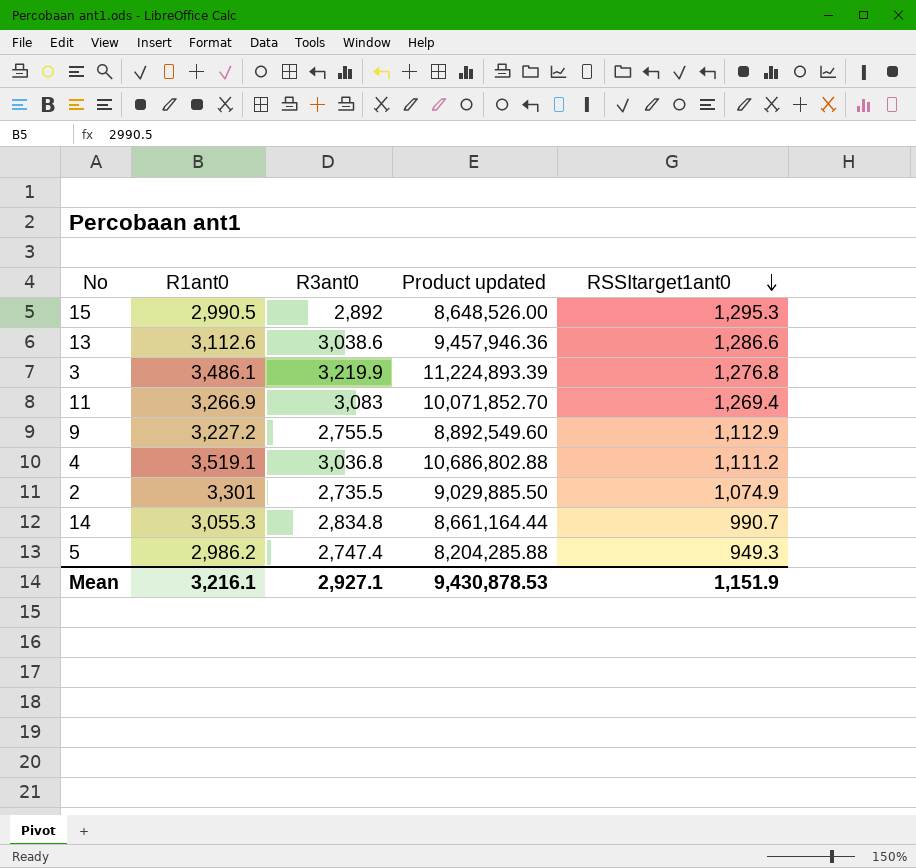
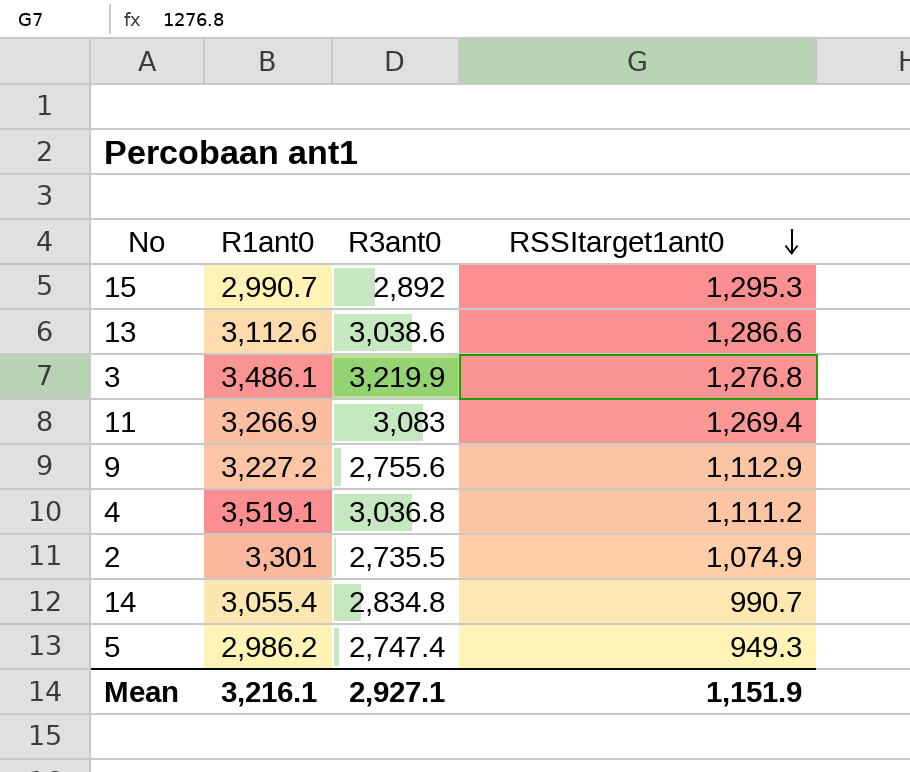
column Product updated | formula: [R1ant0] * [R3ant0] -> none
15 | R1ant0: 2,990.5 -> 2,990.7
9 | R3ant0: 2,755.5 -> 2,755.6
14 | R1ant0: 3,055.3 -> 3,055.4

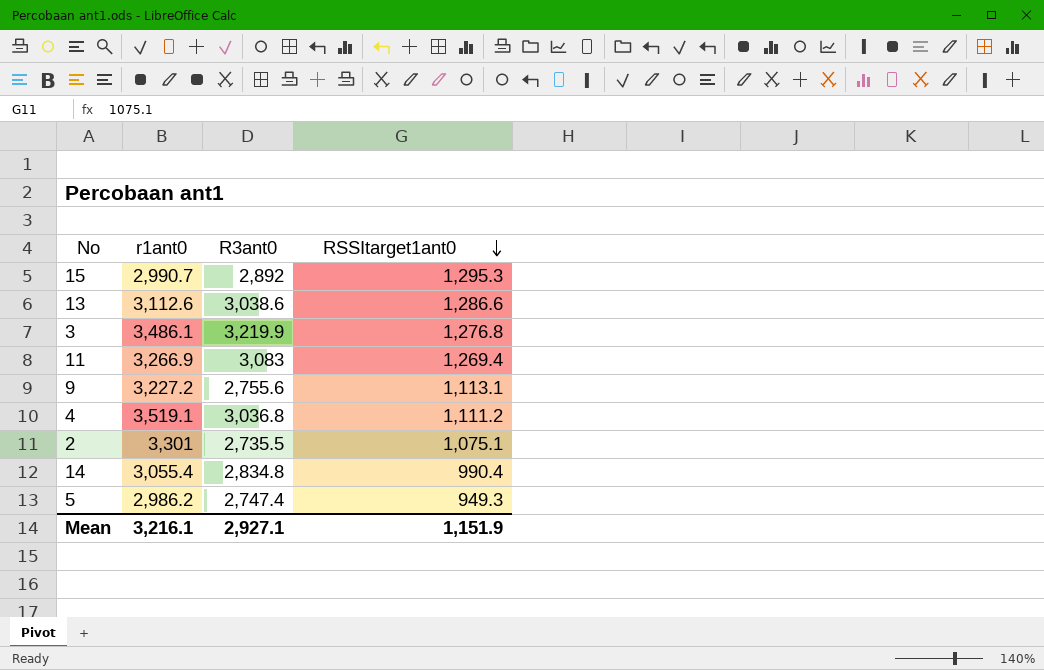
column name: R1ant0 -> r1ant0
9 | RSSItarget1ant0: 1,112.9 -> 1,113.1
2 | RSSItarget1ant0: 1,074.9 -> 1,075.1
14 | RSSItarget1ant0: 990.7 -> 990.4

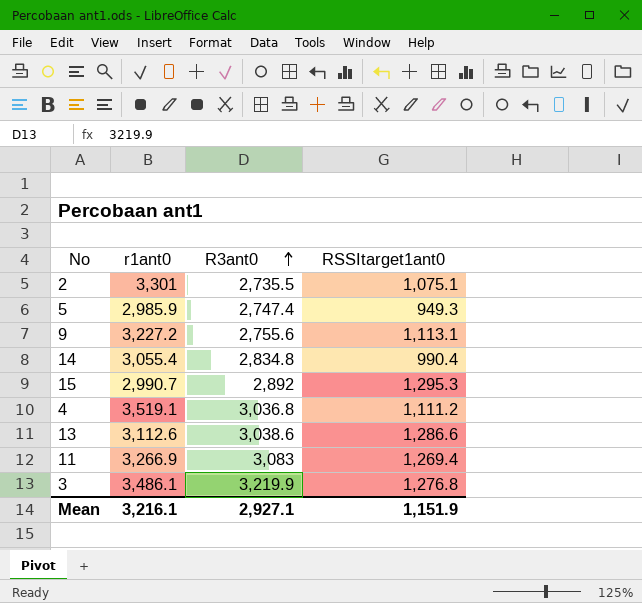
row order: RSSItarget1ant0 descending -> R3ant0 ascending
5 | r1ant0: 2,986.2 -> 2,985.9

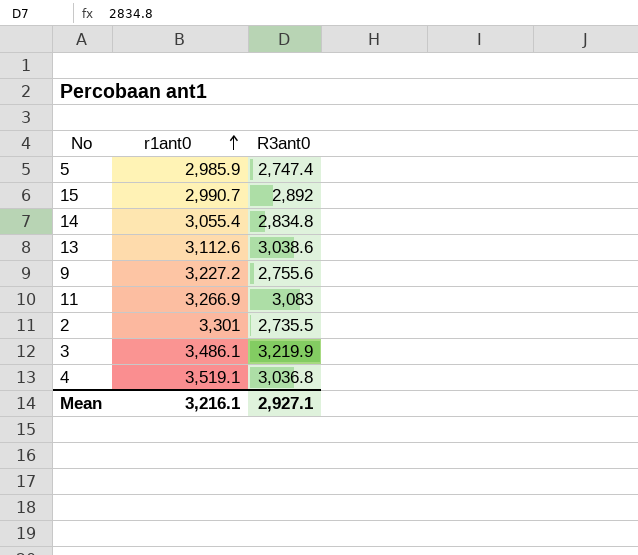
row order: R3ant0 ascending -> r1ant0 ascending
column RSSItarget1ant0 | position: 4 -> none

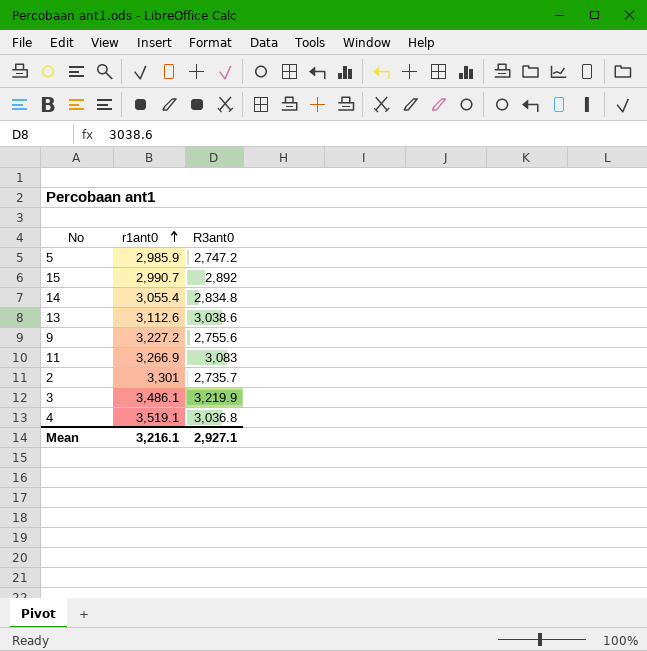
5 | R3ant0: 2,747.4 -> 2,747.2
2 | R3ant0: 2,735.5 -> 2,735.7

